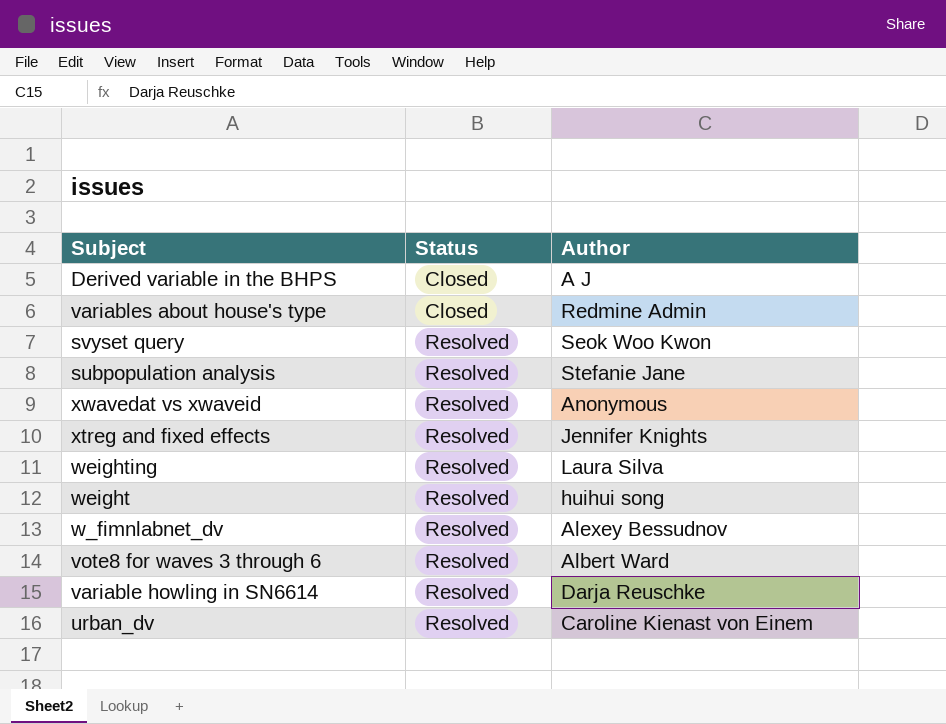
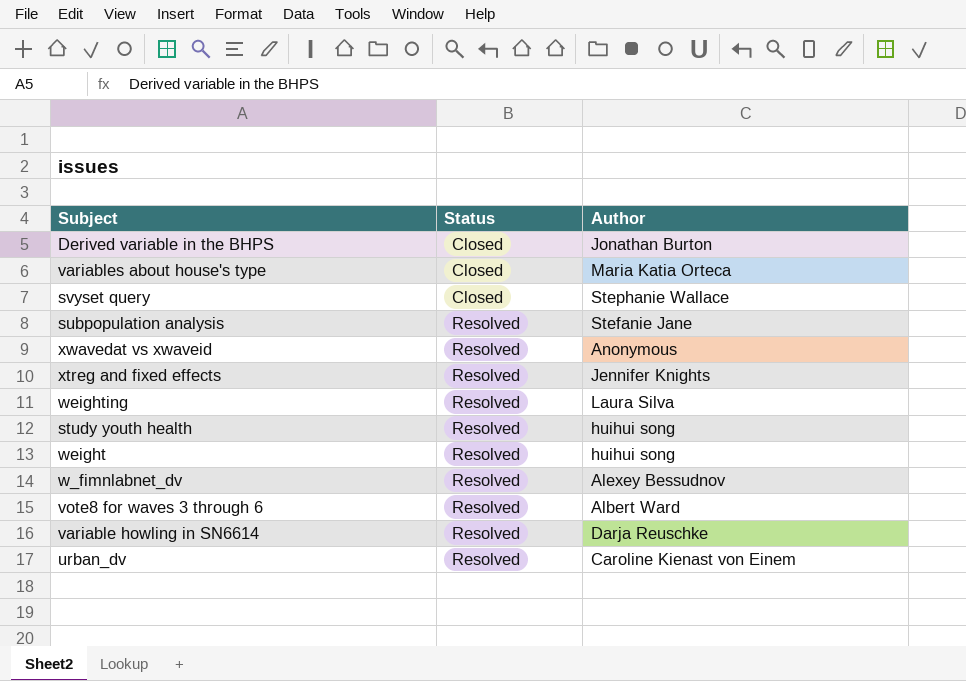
Derived variable in the BHPS | Author: A J -> Jonathan Burton
variables about house's type | Author: Redmine Admin -> Maria Katia Orteca
svyset query | Status: Resolved -> Closed
svyset query | Author: Seok Woo Kwon -> Stephanie Wallace
row study youth health: none -> Resolved | huihui song

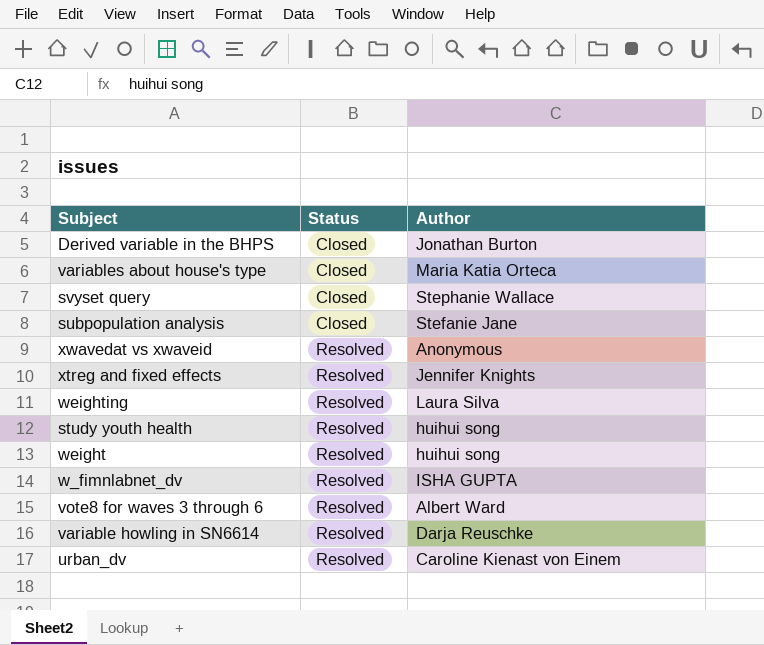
subpopulation analysis | Status: Resolved -> Closed
w_fimnlabnet_dv | Author: Alexey Bessudnov -> ISHA GUPTA

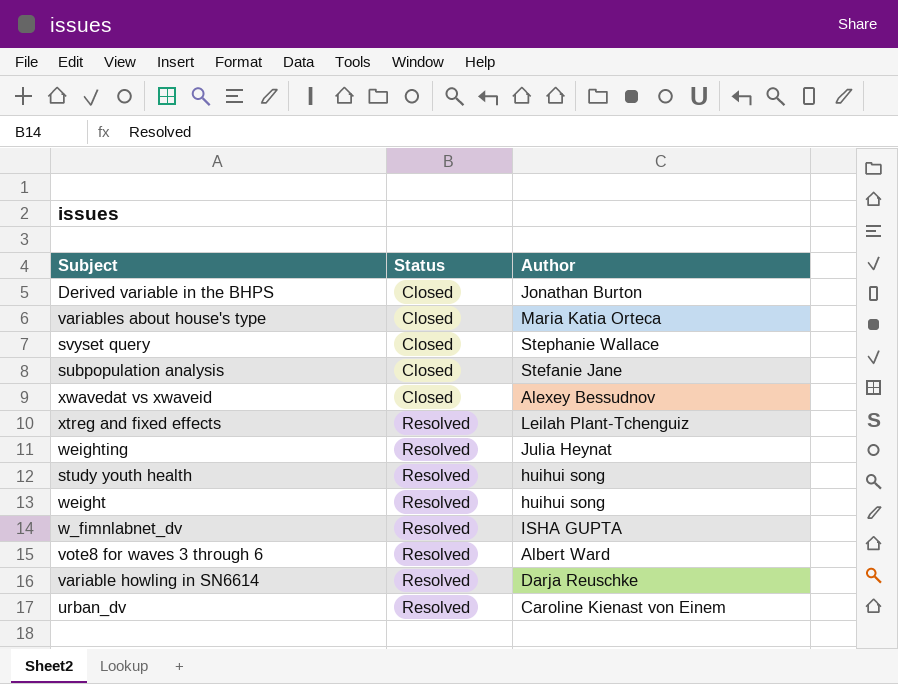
xwavedat vs xwaveid | Status: Resolved -> Closed
xwavedat vs xwaveid | Author: Anonymous -> Alexey Bessudnov
xtreg and fixed effects | Author: Jennifer Knights -> Leilah Plant-Tchenguiz
weighting | Author: Laura Silva -> Julia Heynat

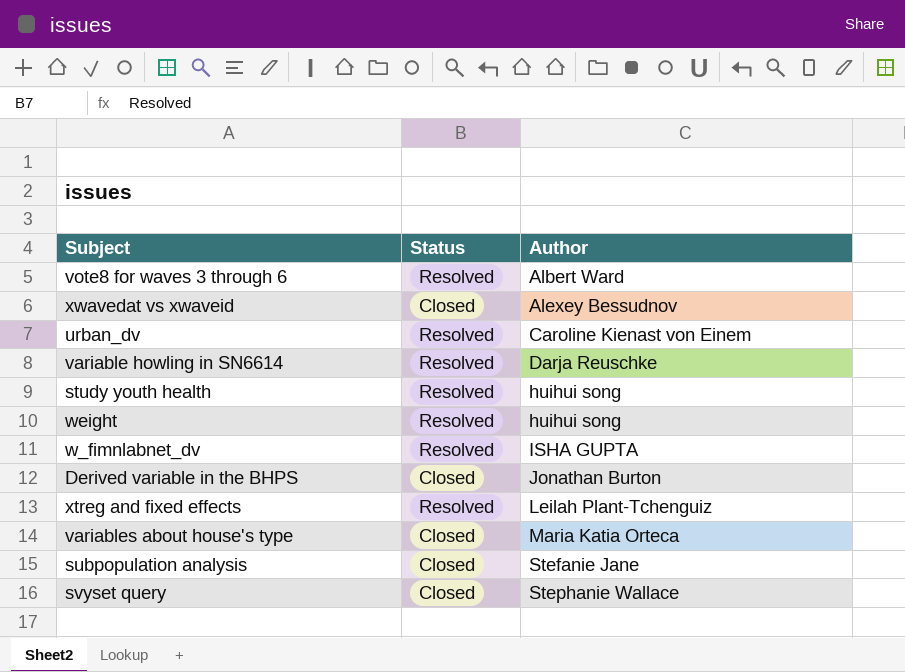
row order: Status ascending -> Author ascending
row weighting: Resolved | Julia Heynat -> none

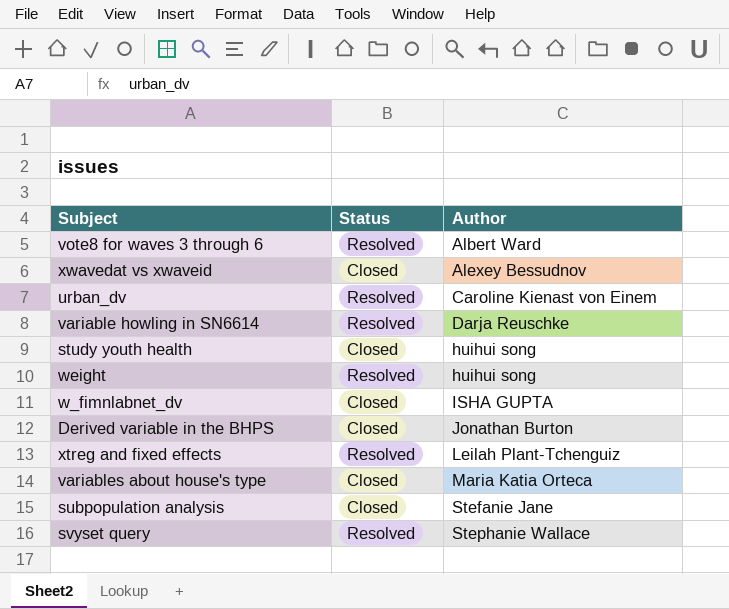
study youth health | Status: Resolved -> Closed
w_fimnlabnet_dv | Status: Resolved -> Closed
svyset query | Status: Closed -> Resolved

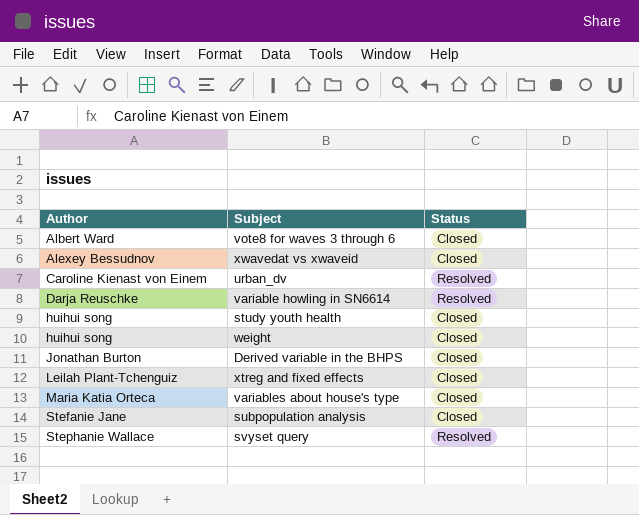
column Author | position: 3 -> 1
row w_fimnlabnet_dv: Closed | ISHA GUPTA -> none
vote8 for waves 3 through 6 | Status: Resolved -> Closed
weight | Status: Resolved -> Closed
xtreg and fixed effects | Status: Resolved -> Closed

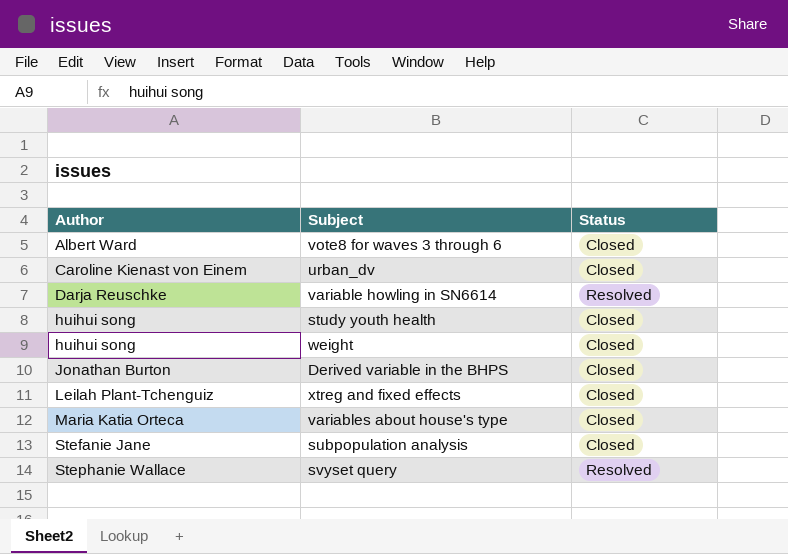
row xwavedat vs xwaveid: Alexey Bessudnov | Closed -> none
urban_dv | Status: Resolved -> Closed

